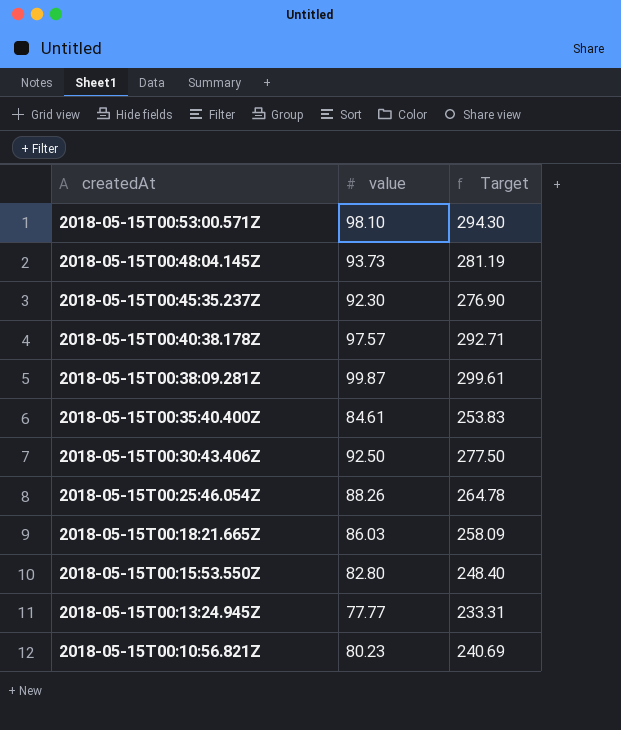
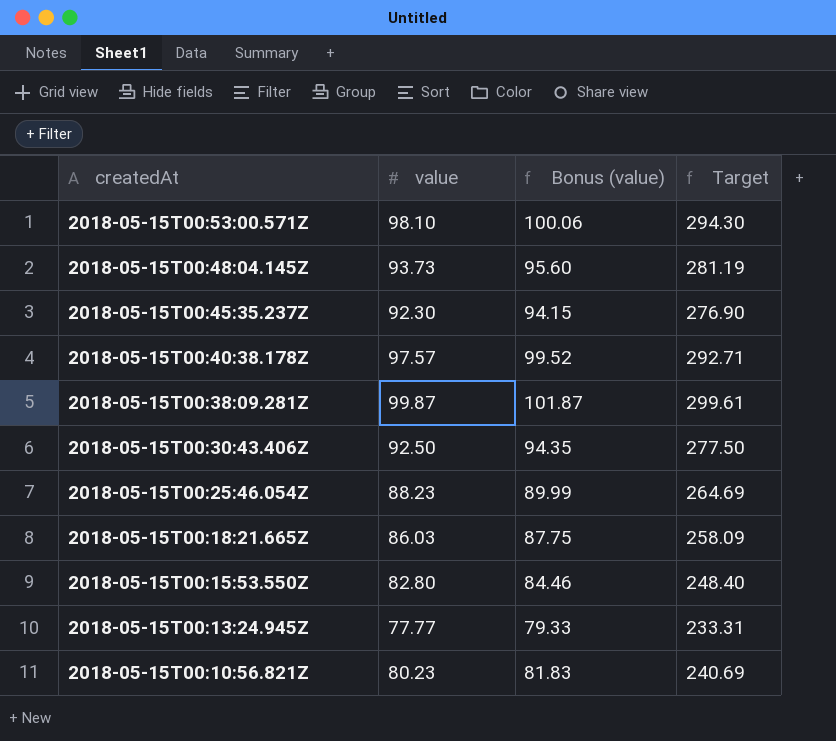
column Bonus (value) | formula: none -> [value] * 1.02
row 2018-05-15T00:35:40.400Z: 84.61 | 253.83 -> none
2018-05-15T00:25:46.054Z | value: 88.26 -> 88.23
2018-05-15T00:25:46.054Z | Target: 264.78 -> 264.69

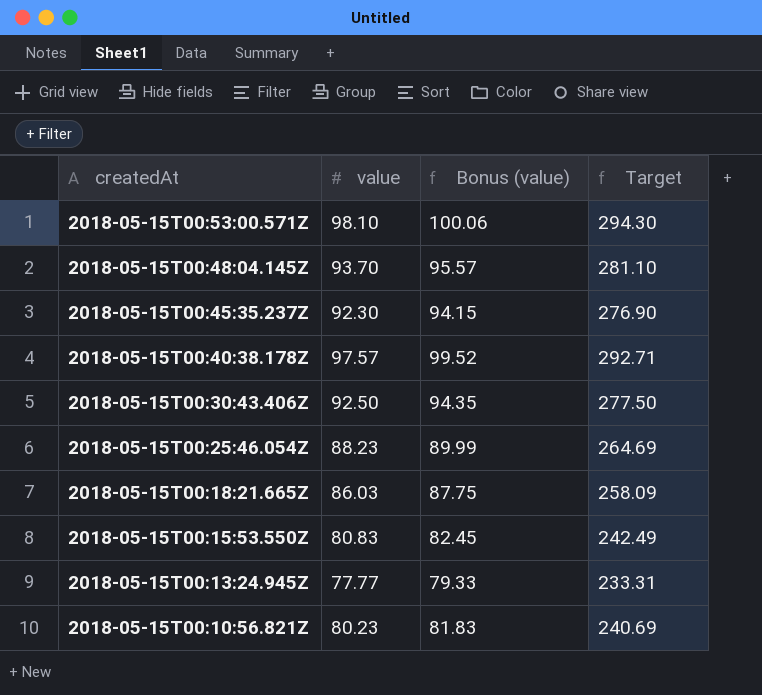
row 2018-05-15T00:38:09.281Z: 99.87 | 101.87 | 299.61 -> none
2018-05-15T00:48:04.145Z | value: 93.73 -> 93.70
2018-05-15T00:48:04.145Z | Bonus (value): 95.60 -> 95.57
2018-05-15T00:48:04.145Z | Target: 281.19 -> 281.10
2018-05-15T00:15:53.550Z | value: 82.80 -> 80.83
2018-05-15T00:15:53.550Z | Bonus (value): 84.46 -> 82.45
2018-05-15T00:15:53.550Z | Target: 248.40 -> 242.49

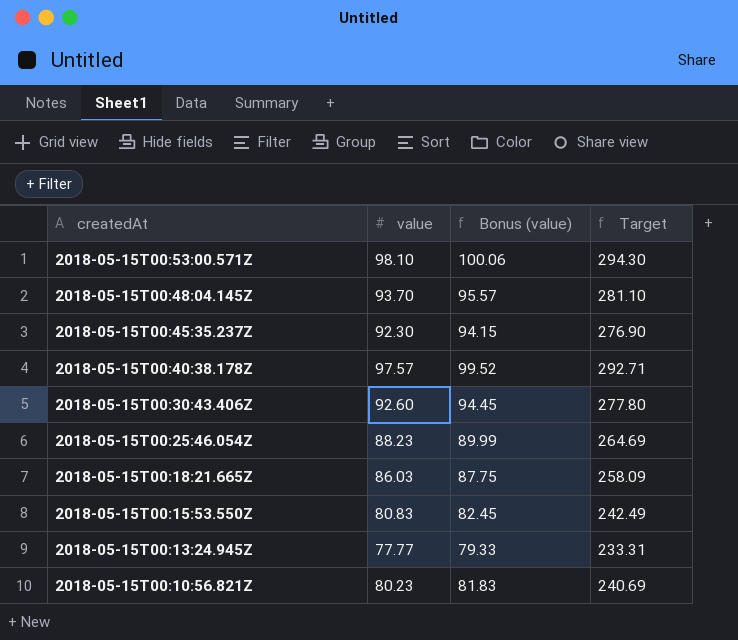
2018-05-15T00:30:43.406Z | value: 92.50 -> 92.60
2018-05-15T00:30:43.406Z | Bonus (value): 94.35 -> 94.45
2018-05-15T00:30:43.406Z | Target: 277.50 -> 277.80

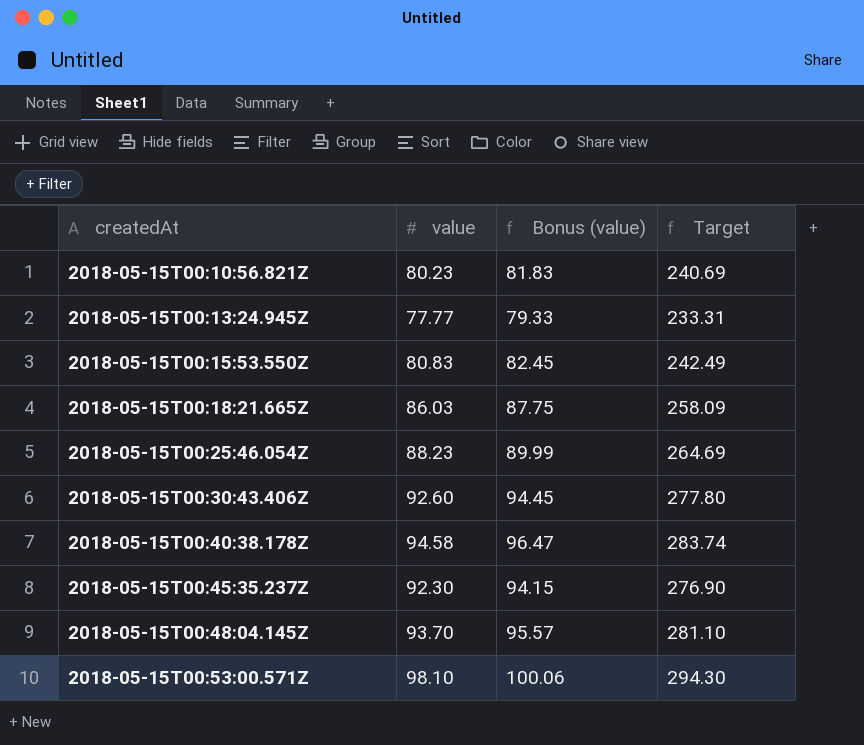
row order: createdAt descending -> createdAt ascending
2018-05-15T00:40:38.178Z | value: 97.57 -> 94.58
2018-05-15T00:40:38.178Z | Bonus (value): 99.52 -> 96.47
2018-05-15T00:40:38.178Z | Target: 292.71 -> 283.74

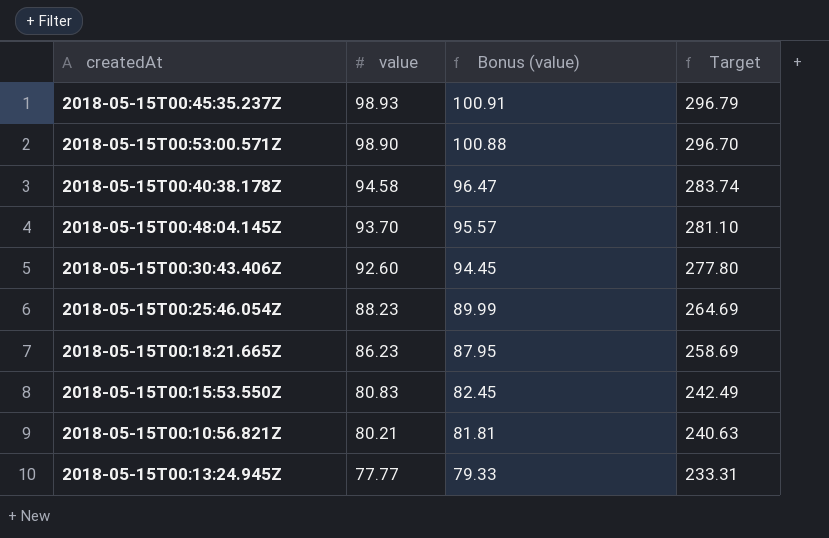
row order: createdAt ascending -> value descending
2018-05-15T00:45:35.237Z | value: 92.30 -> 98.93
2018-05-15T00:45:35.237Z | Bonus (value): 94.15 -> 100.91
2018-05-15T00:45:35.237Z | Target: 276.90 -> 296.79
2018-05-15T00:53:00.571Z | value: 98.10 -> 98.90
2018-05-15T00:53:00.571Z | Bonus (value): 100.06 -> 100.88
2018-05-15T00:53:00.571Z | Target: 294.30 -> 296.70
2018-05-15T00:18:21.665Z | value: 86.03 -> 86.23
2018-05-15T00:18:21.665Z | Bonus (value): 87.75 -> 87.95
2018-05-15T00:18:21.665Z | Target: 258.09 -> 258.69
2018-05-15T00:10:56.821Z | value: 80.23 -> 80.21
2018-05-15T00:10:56.821Z | Bonus (value): 81.83 -> 81.81
2018-05-15T00:10:56.821Z | Target: 240.69 -> 240.63

